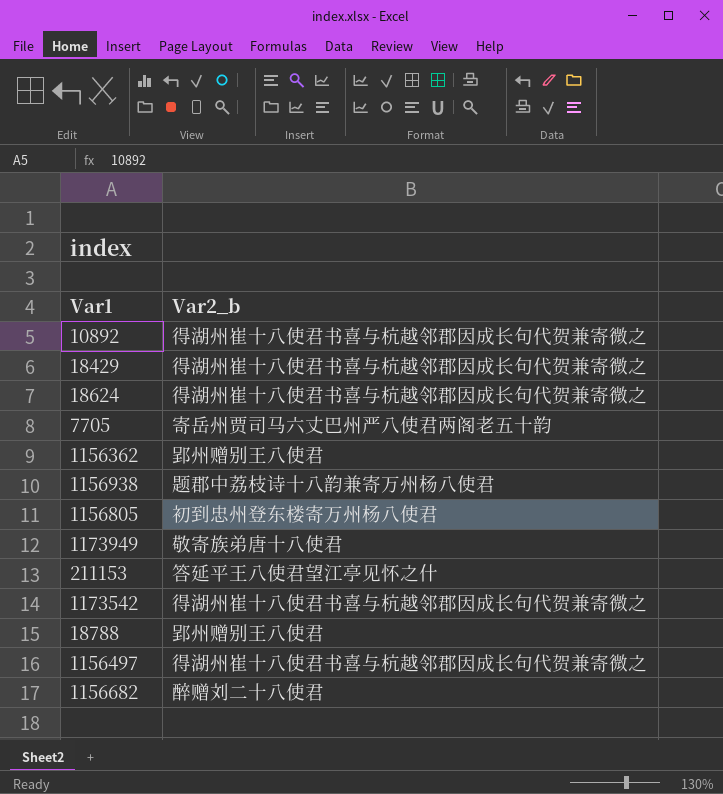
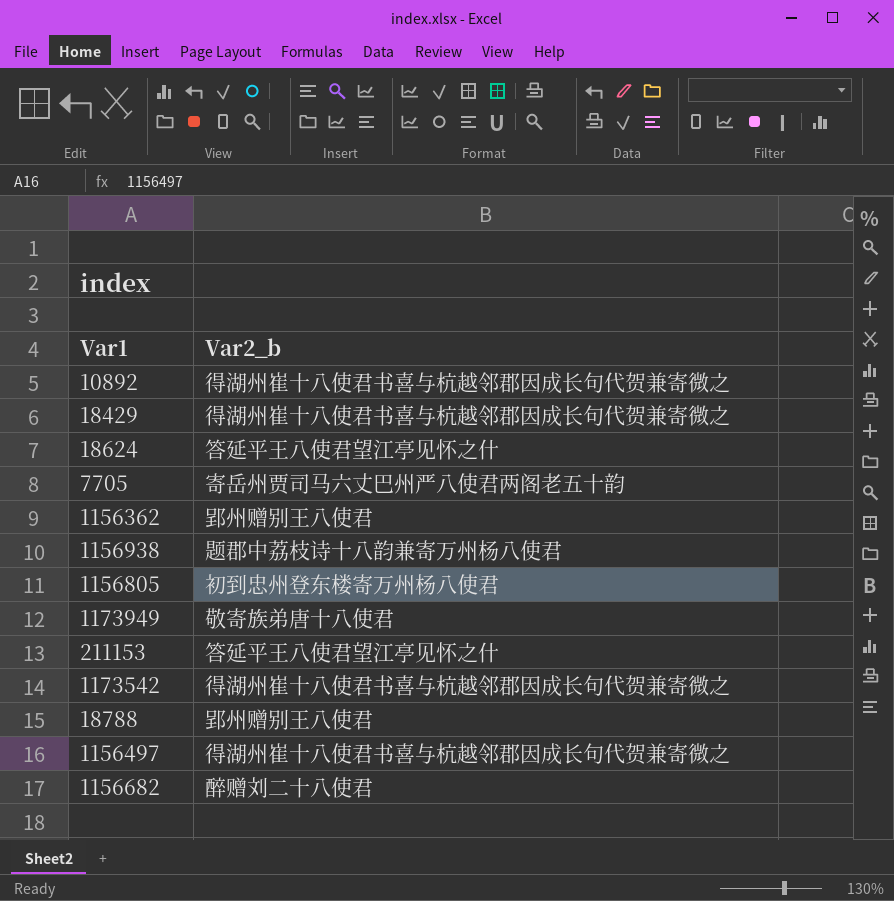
18624 | Var2_b: 得湖州崔十八使君书喜与杭越邻郡因成长句代贺兼寄微之 -> 答延平王八使君望江亭见怀之什

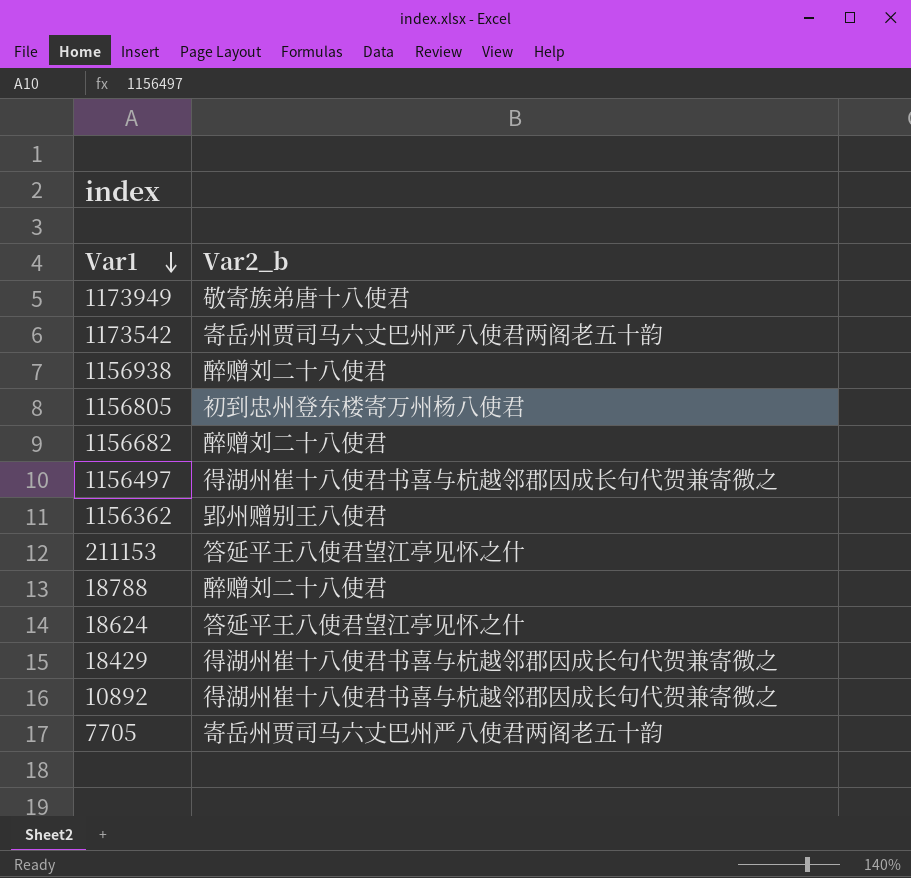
row order: none -> Var1 descending
1173542 | Var2_b: 得湖州崔十八使君书喜与杭越邻郡因成长句代贺兼寄微之 -> 寄岳州贾司马六丈巴州严八使君两阁老五十韵
1156938 | Var2_b: 题郡中荔枝诗十八韵兼寄万州杨八使君 -> 醉赠刘二十八使君
18788 | Var2_b: 郢州赠别王八使君 -> 醉赠刘二十八使君

